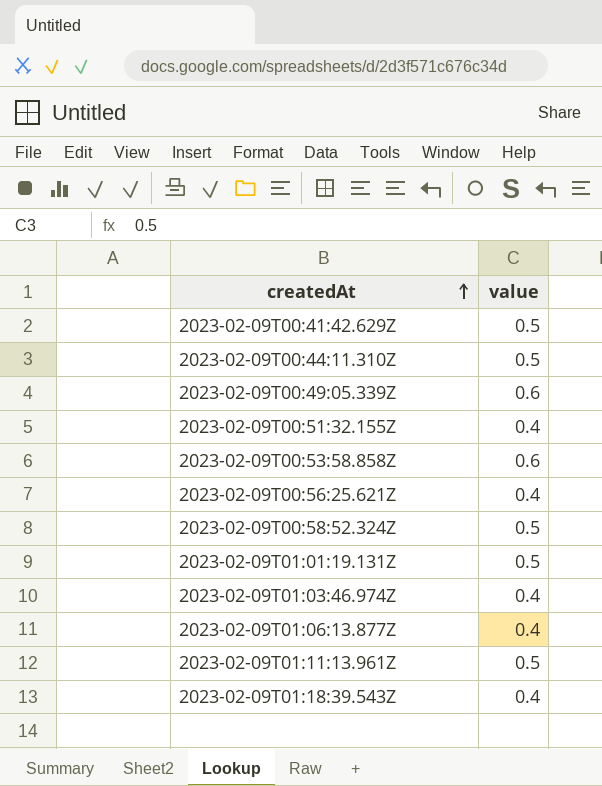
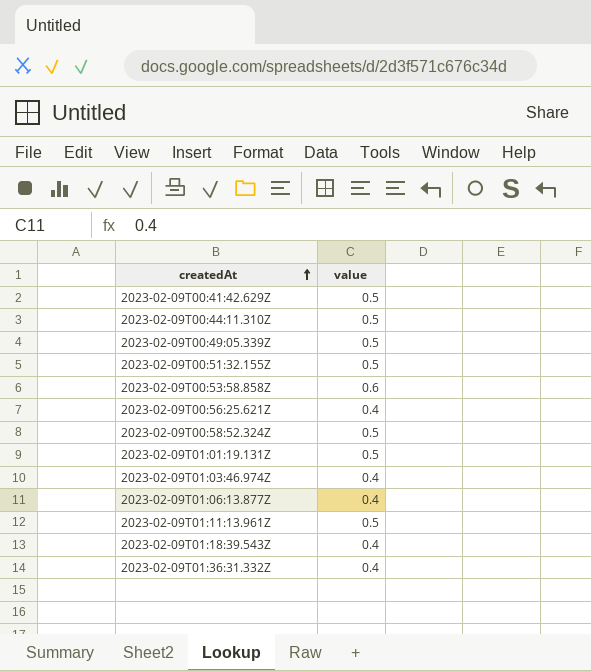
2023-02-09T00:49:05.339Z | value: 0.6 -> 0.5
2023-02-09T00:51:32.155Z | value: 0.4 -> 0.5
row 2023-02-09T01:36:31.332Z: none -> 0.4

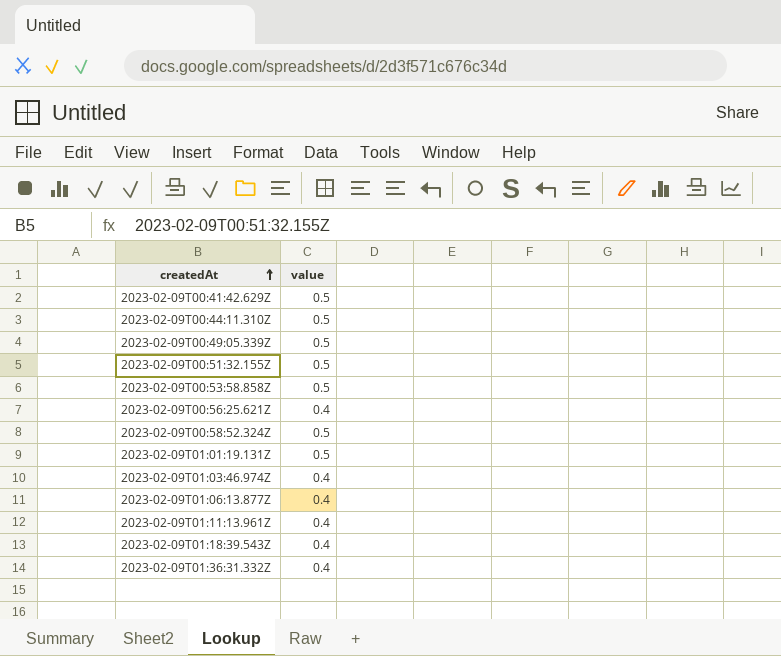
2023-02-09T00:53:58.858Z | value: 0.6 -> 0.5
2023-02-09T01:11:13.961Z | value: 0.5 -> 0.4

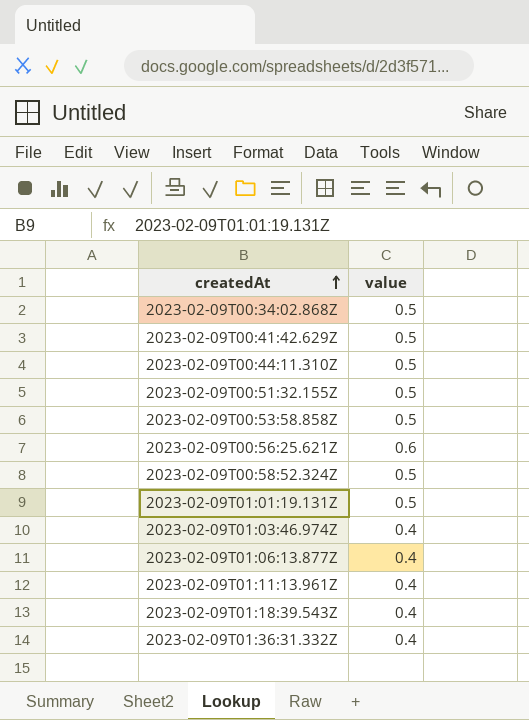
row 2023-02-09T00:49:05.339Z: 0.5 -> none
row 2023-02-09T00:34:02.868Z: none -> 0.5
2023-02-09T00:56:25.621Z | value: 0.4 -> 0.6

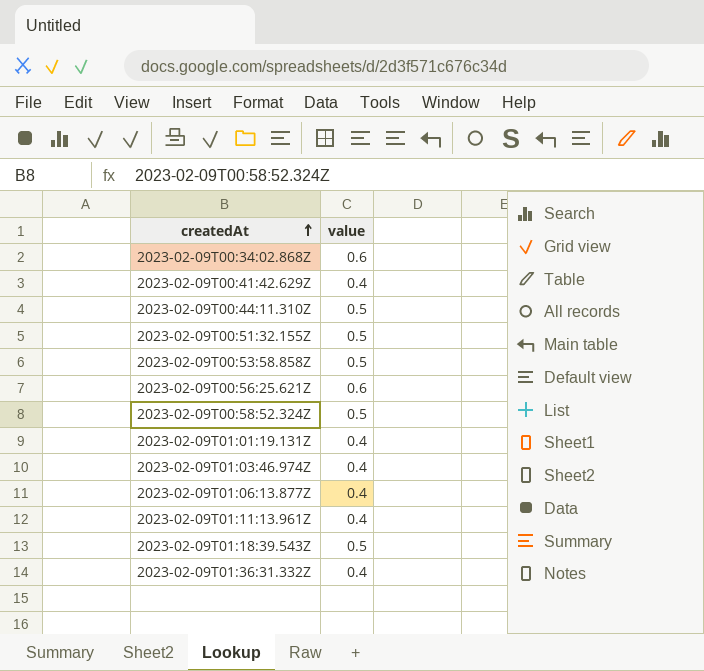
2023-02-09T00:34:02.868Z | value: 0.5 -> 0.6
2023-02-09T00:41:42.629Z | value: 0.5 -> 0.4
2023-02-09T01:01:19.131Z | value: 0.5 -> 0.4
2023-02-09T01:18:39.543Z | value: 0.4 -> 0.5

